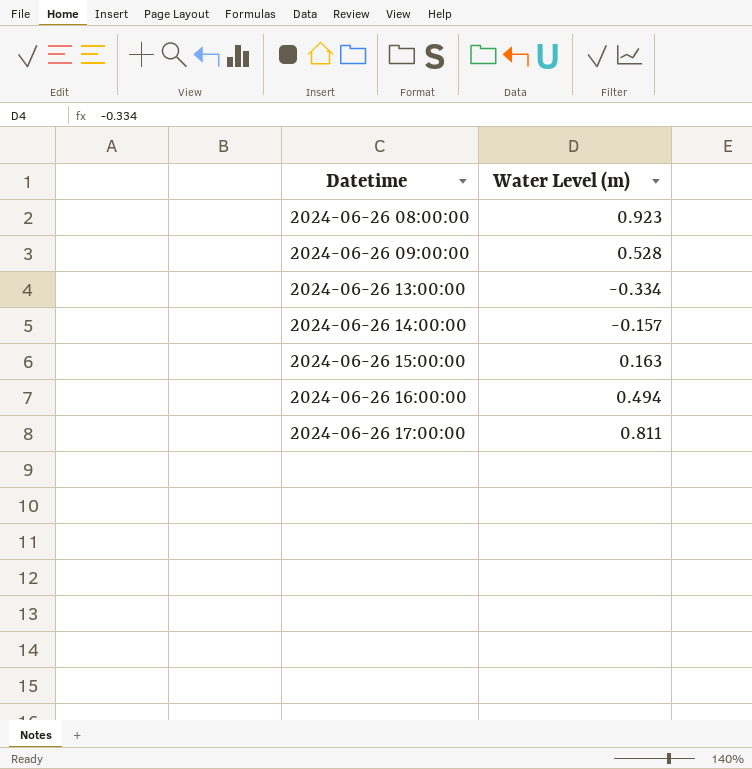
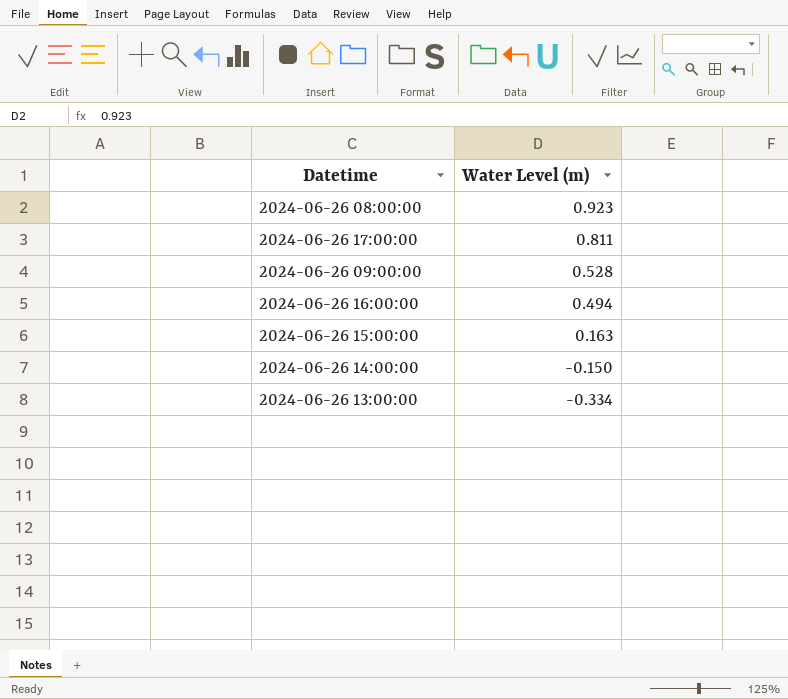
row order: Datetime ascending -> Water Level (m) descending
2024-06-26 14:00:00 | Water Level (m): -0.157 -> -0.150

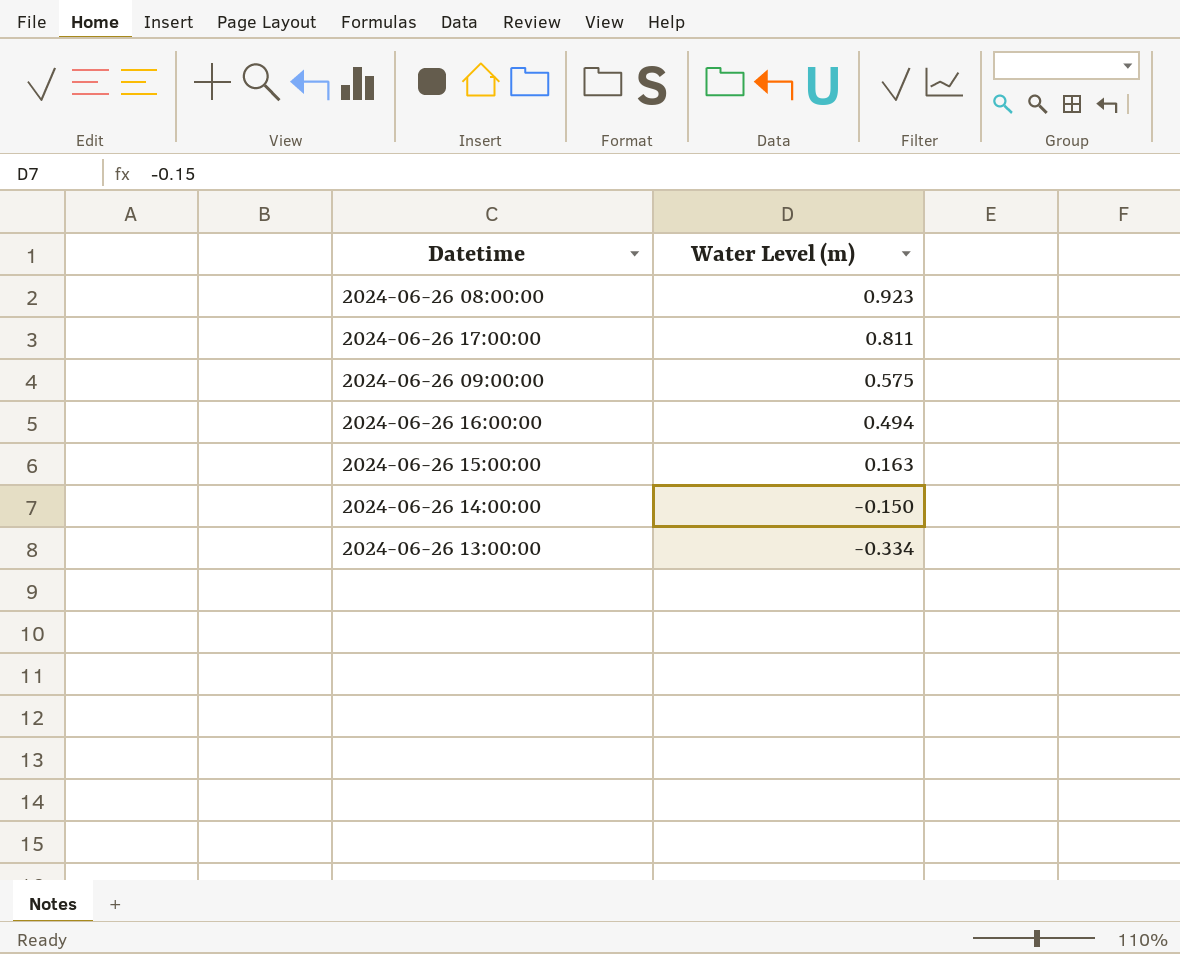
2024-06-26 09:00:00 | Water Level (m): 0.528 -> 0.575

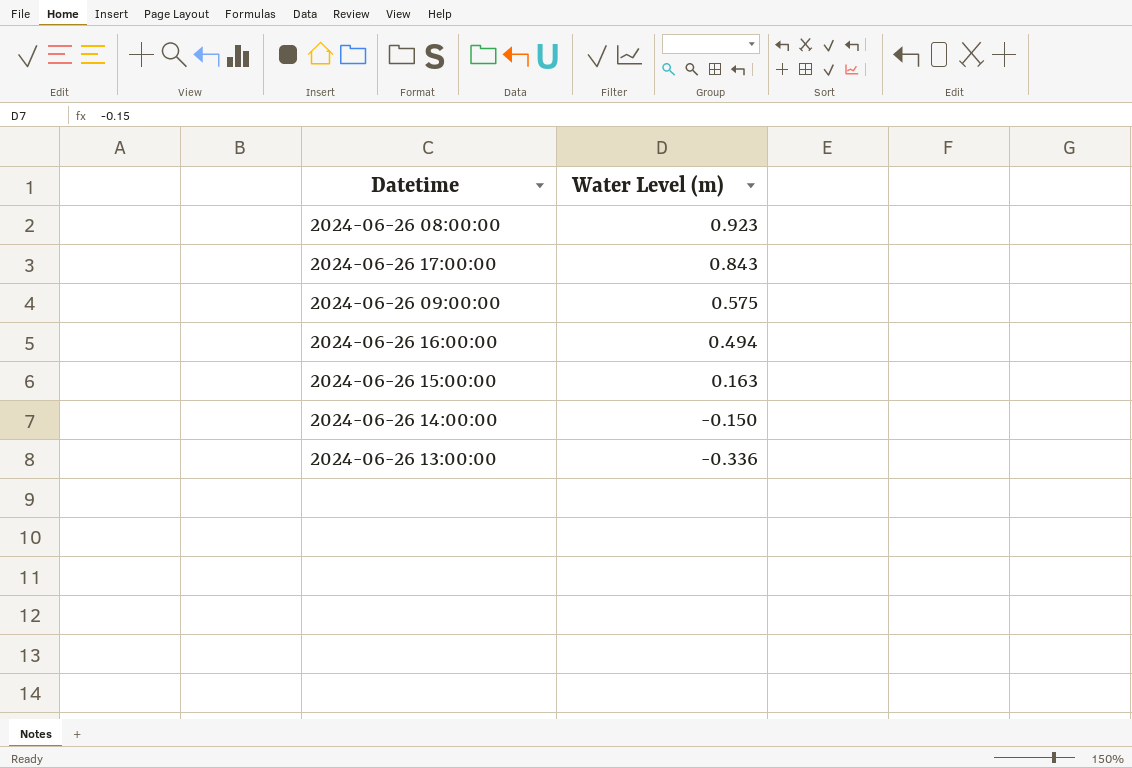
2024-06-26 17:00:00 | Water Level (m): 0.811 -> 0.843
2024-06-26 13:00:00 | Water Level (m): -0.334 -> -0.336

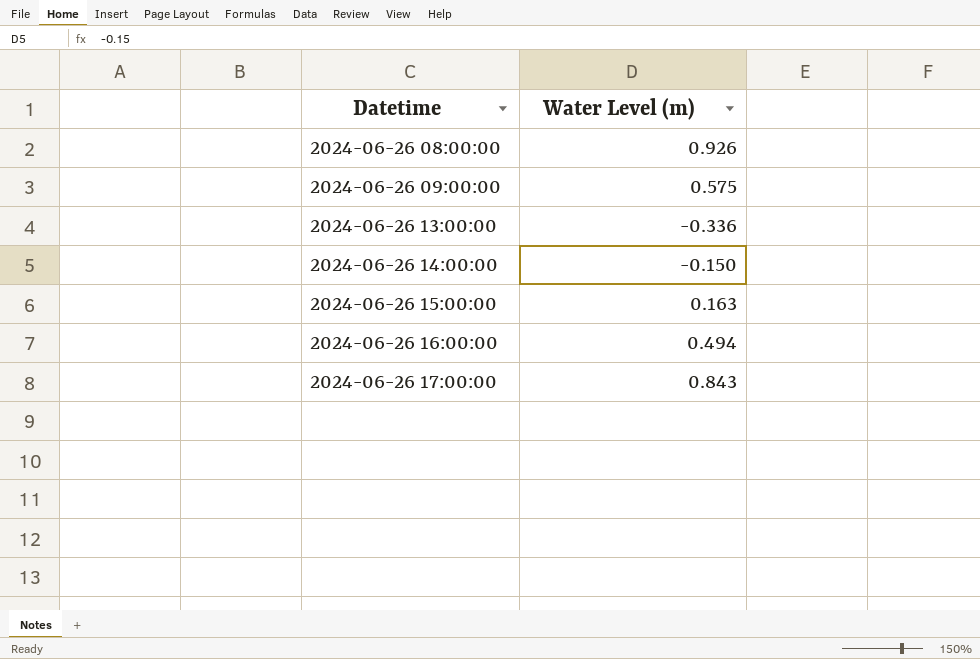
row order: Water Level (m) descending -> Datetime ascending
2024-06-26 08:00:00 | Water Level (m): 0.923 -> 0.926

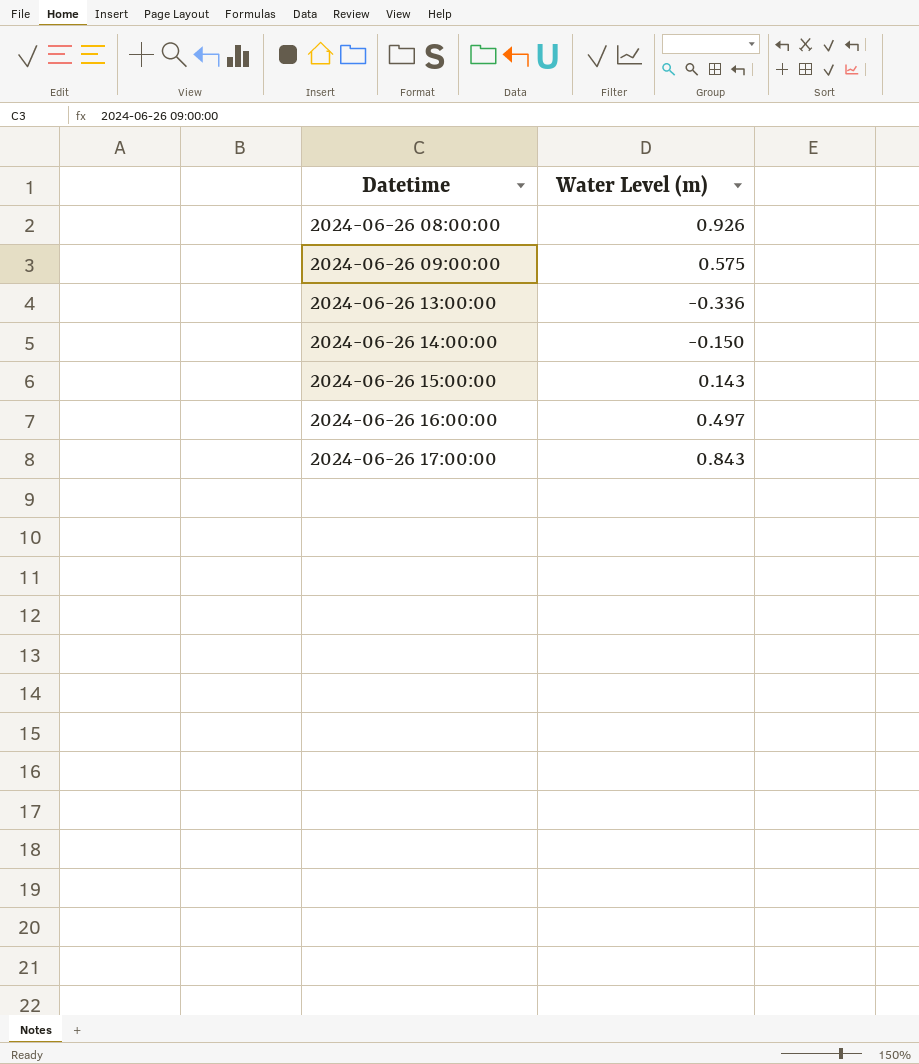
2024-06-26 15:00:00 | Water Level (m): 0.163 -> 0.143
2024-06-26 16:00:00 | Water Level (m): 0.494 -> 0.497

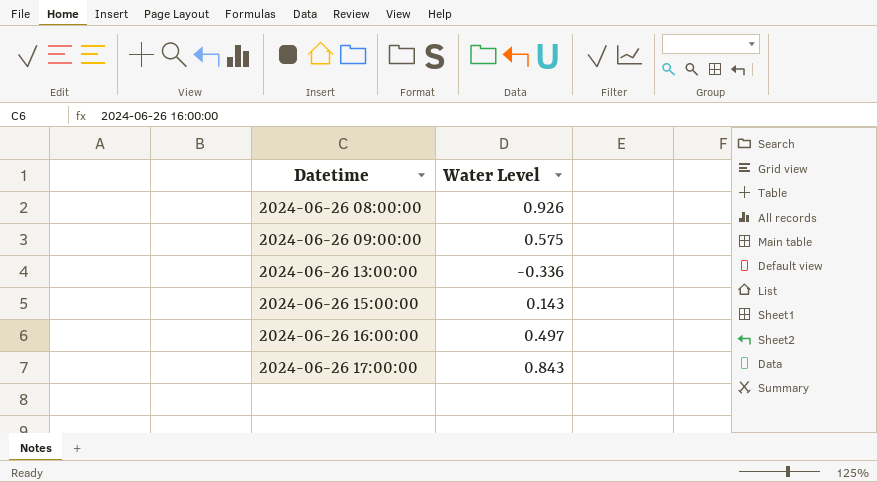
column name: Water Level (m) -> Water Level
row 2024-06-26 14:00:00: -0.150 -> none

